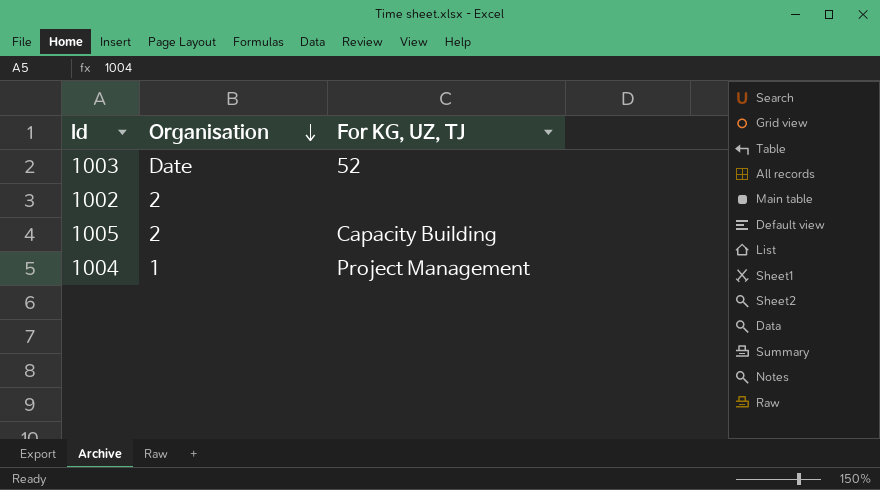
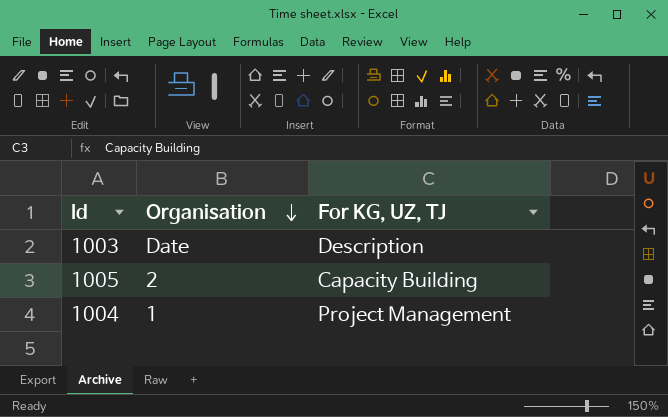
row 1002: 2 | none -> none
1003 | For KG, UZ, TJ: 52 -> Description

